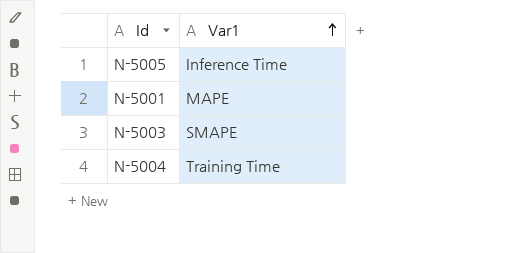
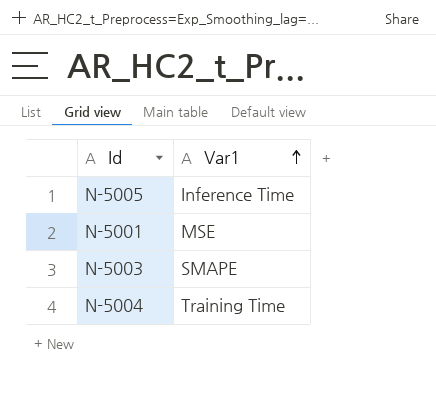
N-5001 | Var1: MAPE -> MSE

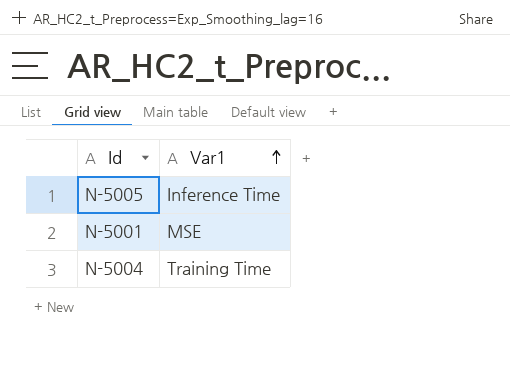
row N-5003: SMAPE -> none

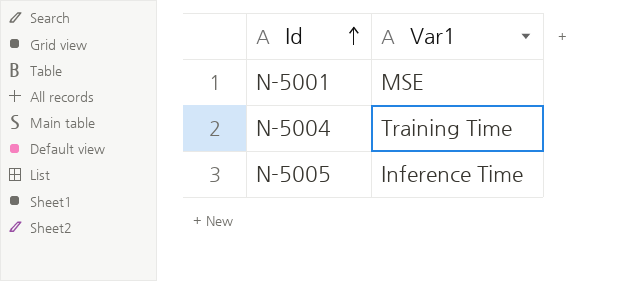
row order: Var1 ascending -> Id ascending

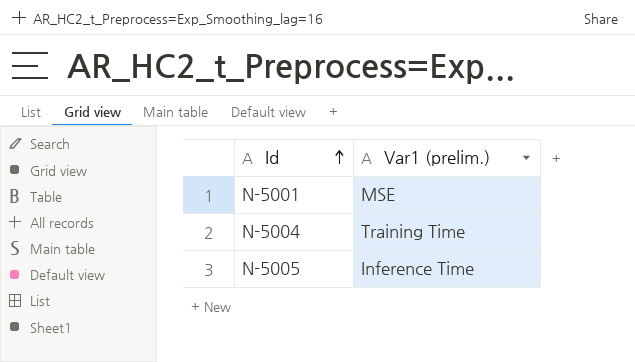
column name: Var1 -> Var1 (prelim.)

